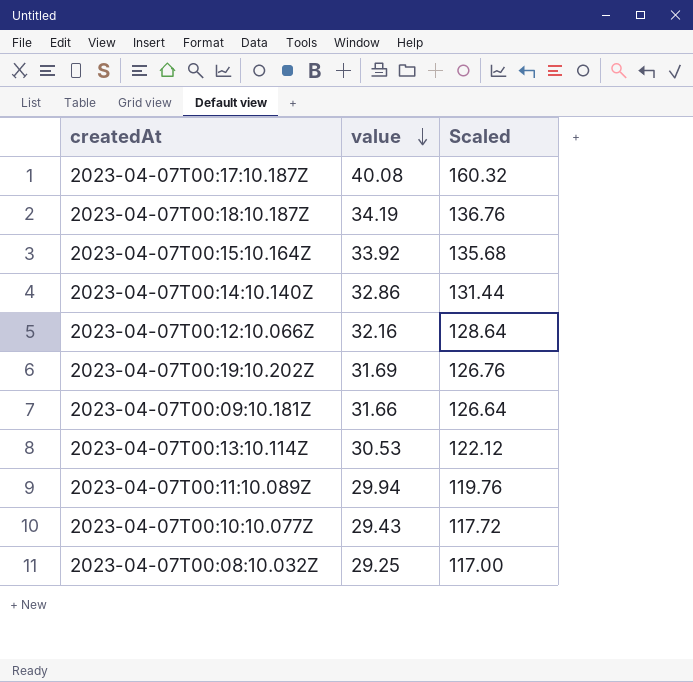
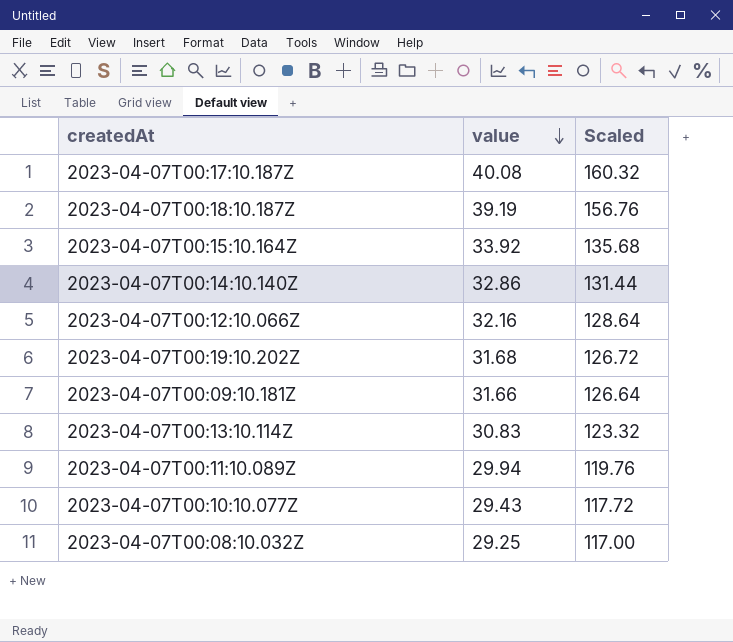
2023-04-07T00:18:10.187Z | value: 34.19 -> 39.19
2023-04-07T00:18:10.187Z | Scaled: 136.76 -> 156.76
2023-04-07T00:19:10.202Z | value: 31.69 -> 31.68
2023-04-07T00:19:10.202Z | Scaled: 126.76 -> 126.72
2023-04-07T00:13:10.114Z | value: 30.53 -> 30.83
2023-04-07T00:13:10.114Z | Scaled: 122.12 -> 123.32

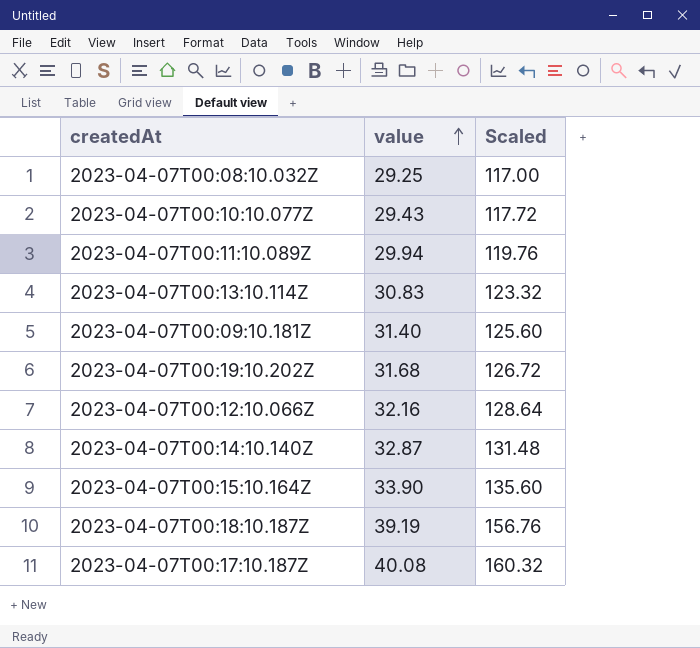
row order: value descending -> value ascending
2023-04-07T00:09:10.181Z | value: 31.66 -> 31.40
2023-04-07T00:09:10.181Z | Scaled: 126.64 -> 125.60
2023-04-07T00:14:10.140Z | value: 32.86 -> 32.87
2023-04-07T00:14:10.140Z | Scaled: 131.44 -> 131.48
2023-04-07T00:15:10.164Z | value: 33.92 -> 33.90
2023-04-07T00:15:10.164Z | Scaled: 135.68 -> 135.60

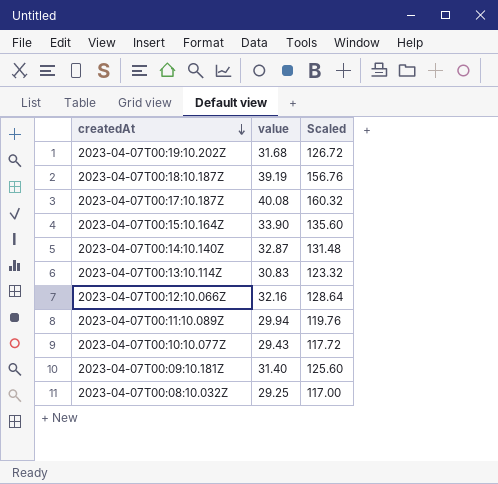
row order: value ascending -> createdAt descending

